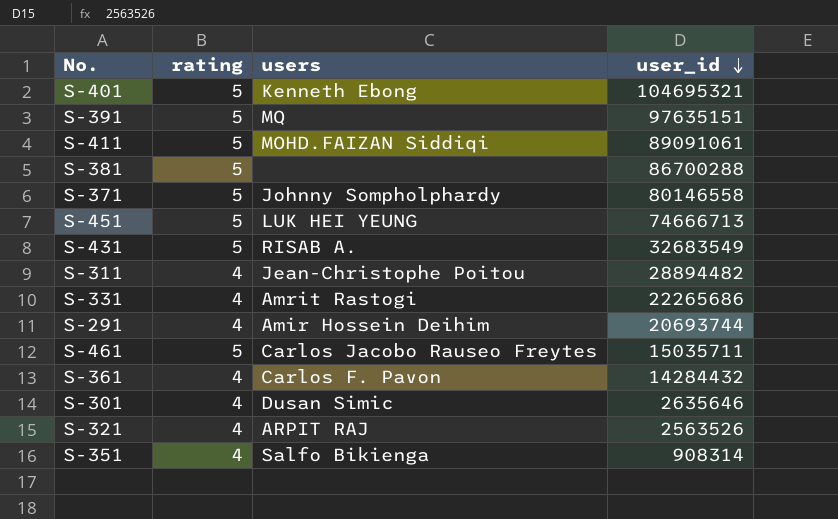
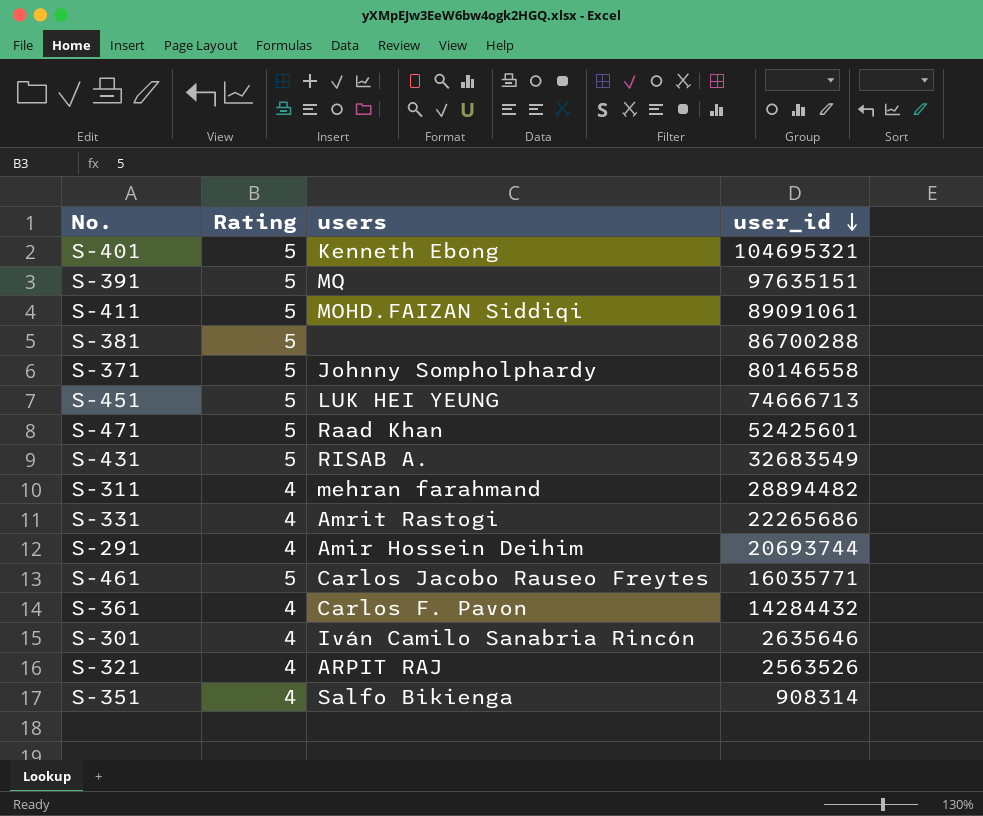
column name: rating -> Rating
row S-471: none -> 5 | Raad Khan | 52425601
S-311 | users: Jean-Christophe Poitou -> mehran farahmand
S-461 | user_id: 15035711 -> 16035771
S-301 | users: Dusan Simic -> Iván Camilo Sanabria Rincón

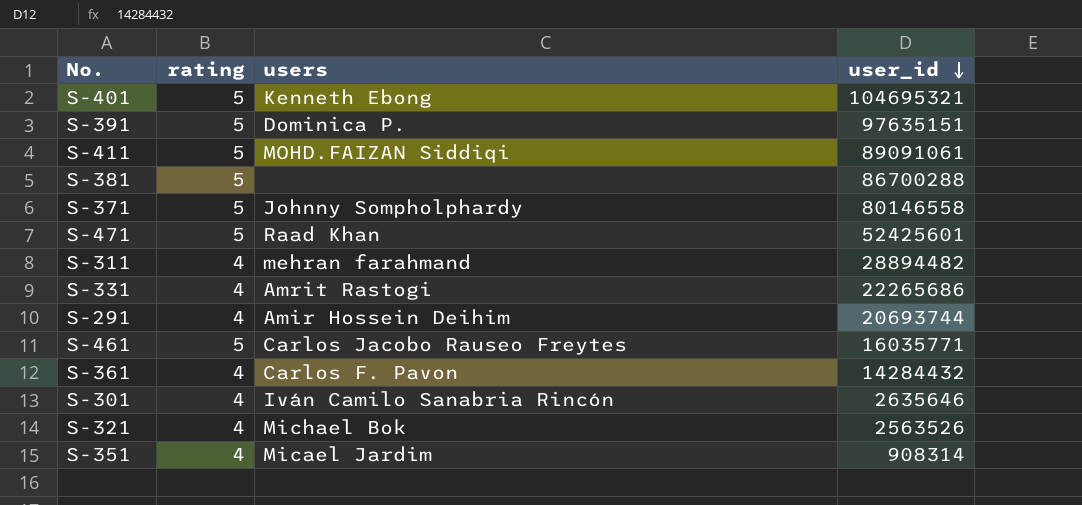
column name: Rating -> rating
row S-451: 5 | LUK HEI YEUNG | 74666713 -> none
row S-431: 5 | RISAB A. | 32683549 -> none
S-391 | users: MQ -> Dominica P.
S-321 | users: ARPIT RAJ -> Michael Bok
S-351 | users: Salfo Bikienga -> Micael Jardim

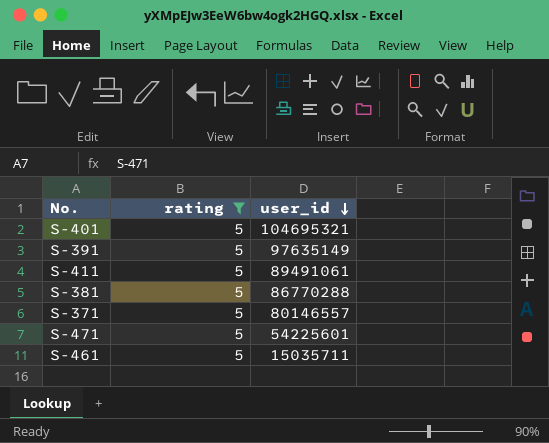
filter: none -> rating = 5
column users | position: 3 -> none
S-391 | user_id: 97635151 -> 97635149
S-411 | user_id: 89091061 -> 89491061
S-381 | user_id: 86700288 -> 86770288
S-371 | user_id: 80146558 -> 80146557
S-471 | user_id: 52425601 -> 54225601
S-461 | user_id: 16035771 -> 15035711

